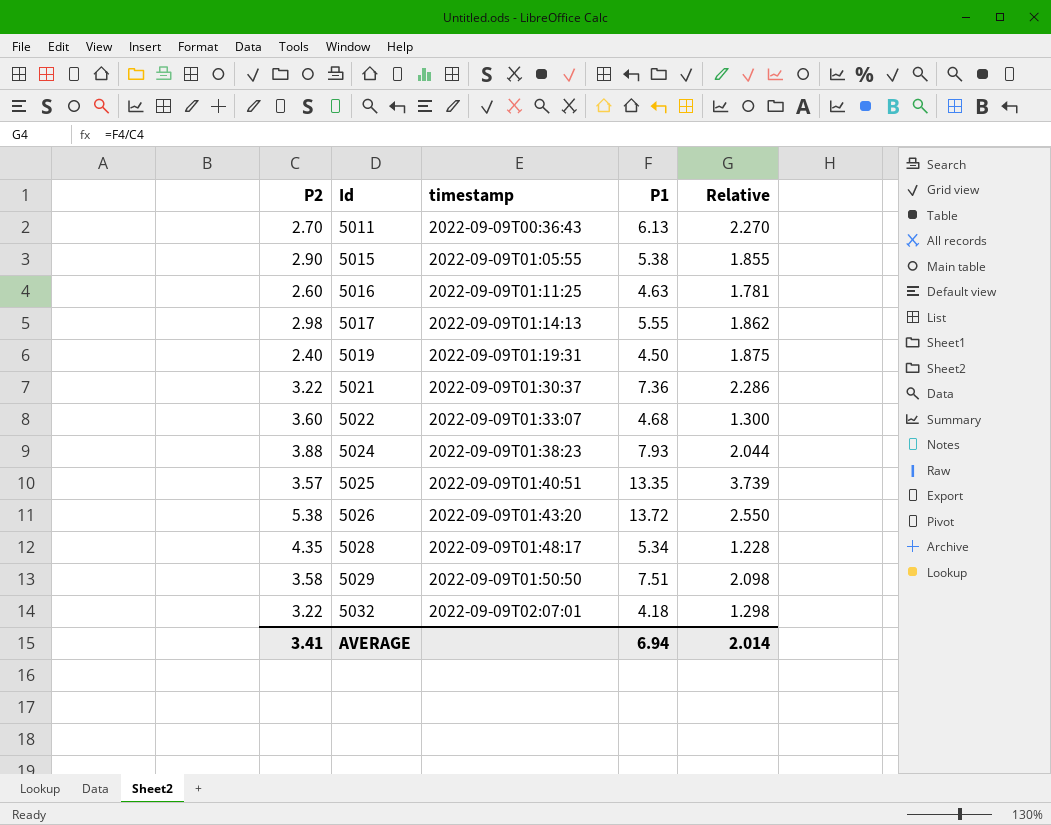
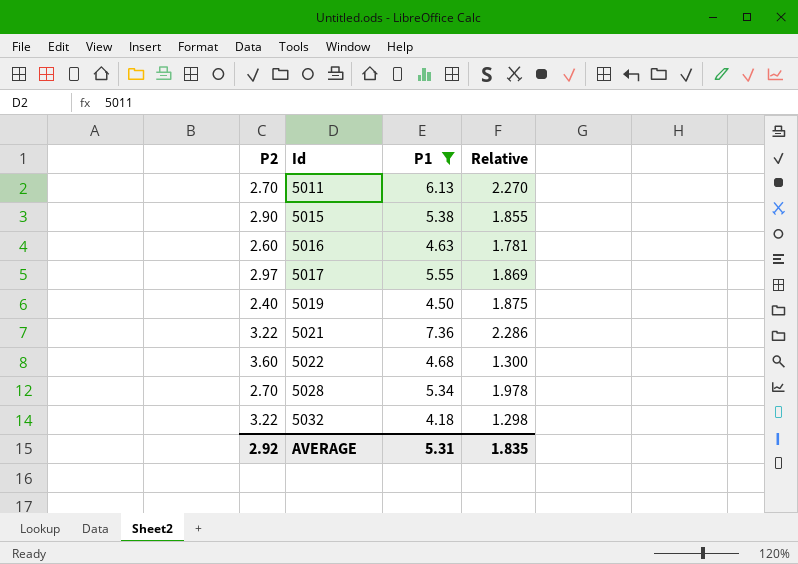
filter: none -> P1 <= 7.36
column timestamp | position: 3 -> none
5017 | P2: 2.98 -> 2.97
5017 | Relative: 1.862 -> 1.869
5028 | P2: 4.35 -> 2.70
5028 | Relative: 1.228 -> 1.978
AVERAGE | P2: 3.41 -> 2.92
AVERAGE | P1: 6.94 -> 5.31
AVERAGE | Relative: 2.014 -> 1.835

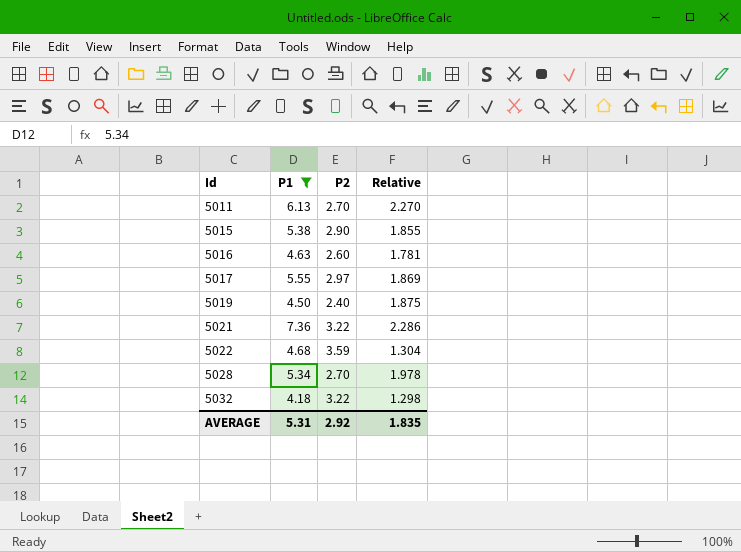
column P2 | position: 1 -> 3
5022 | P2: 3.60 -> 3.59
5022 | Relative: 1.300 -> 1.304

